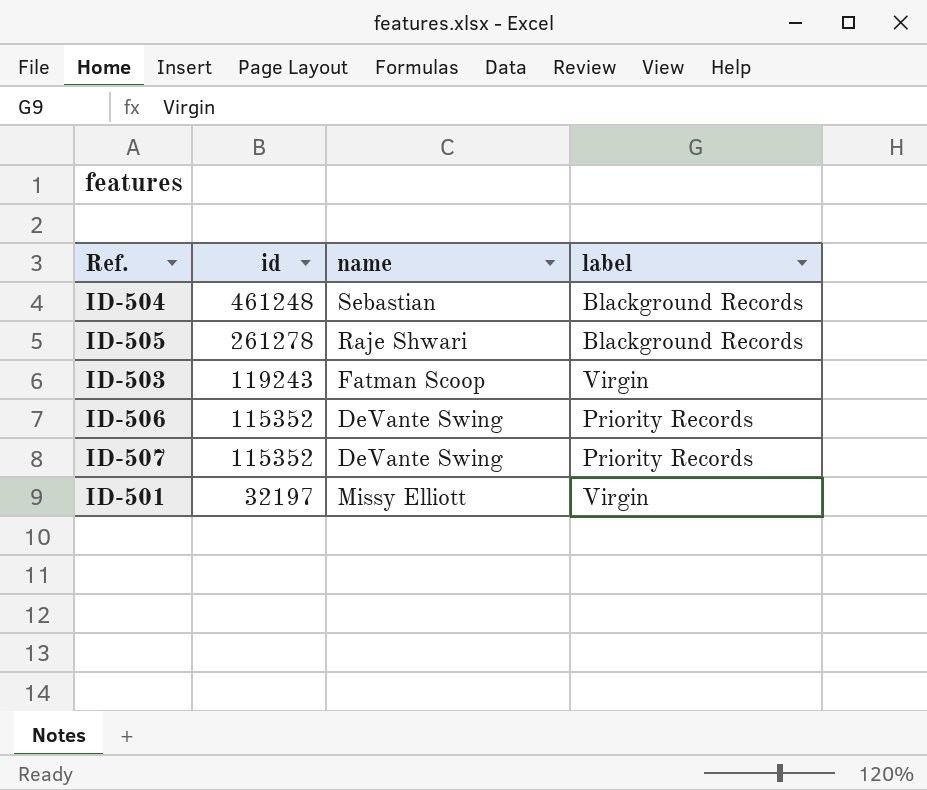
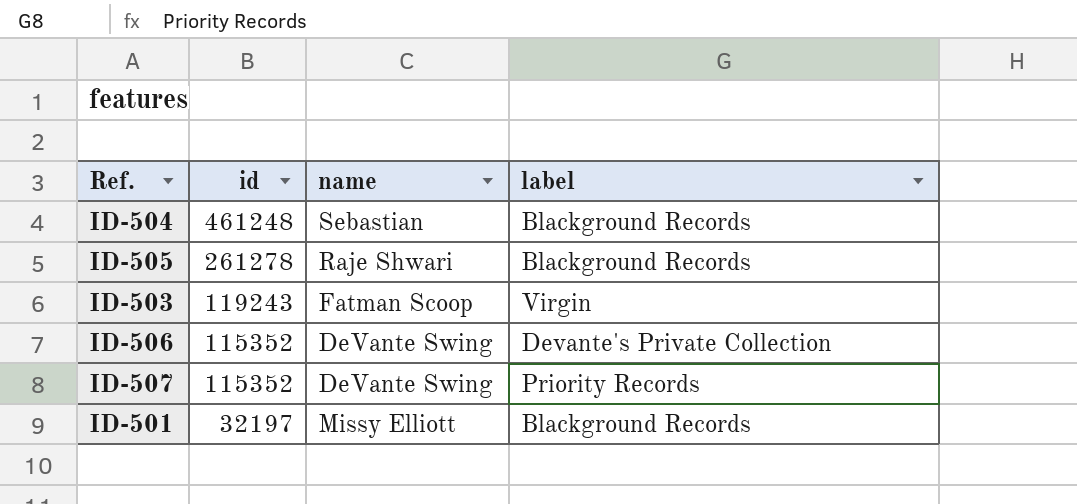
ID-506 | label: Priority Records -> Devante's Private Collection
ID-501 | label: Virgin -> Blackground Records

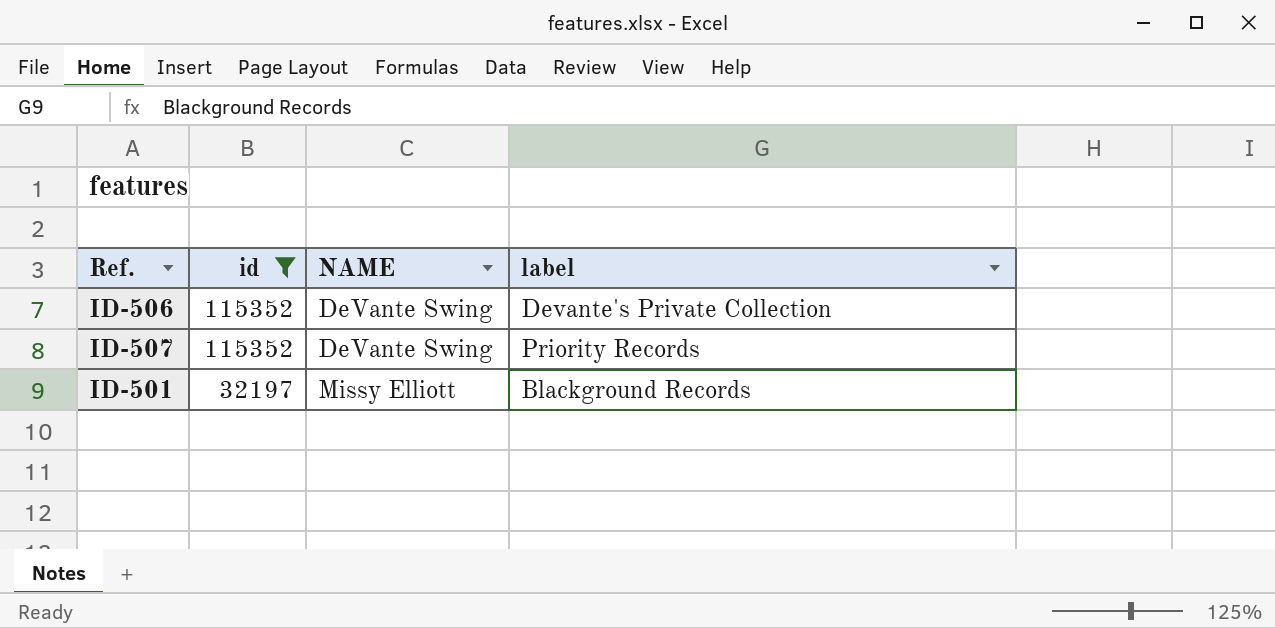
filter: none -> id <= 115352
column name: name -> NAME

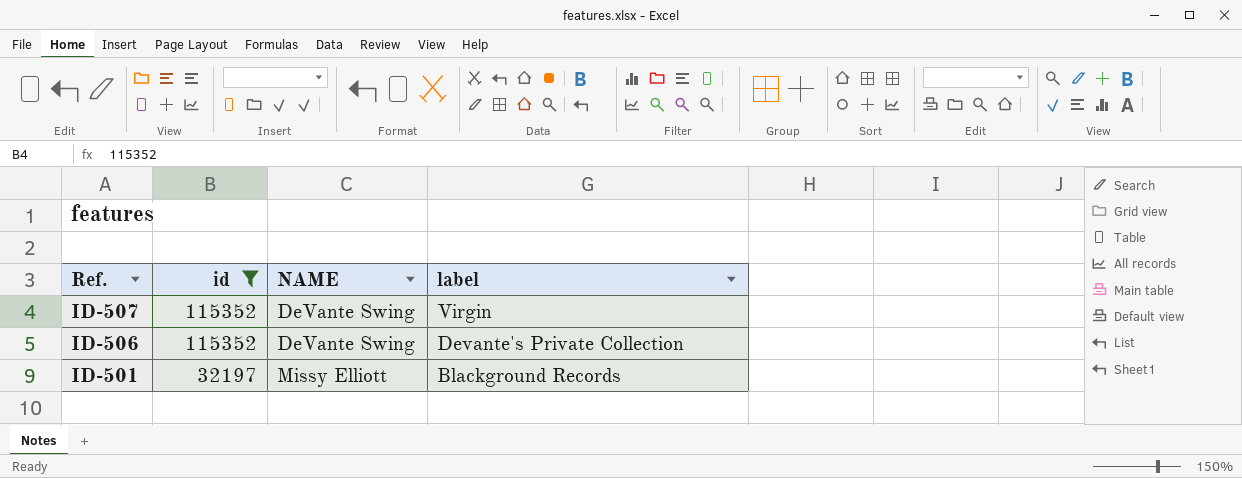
row order: id descending -> Ref. descending
ID-507 | label: Priority Records -> Virgin

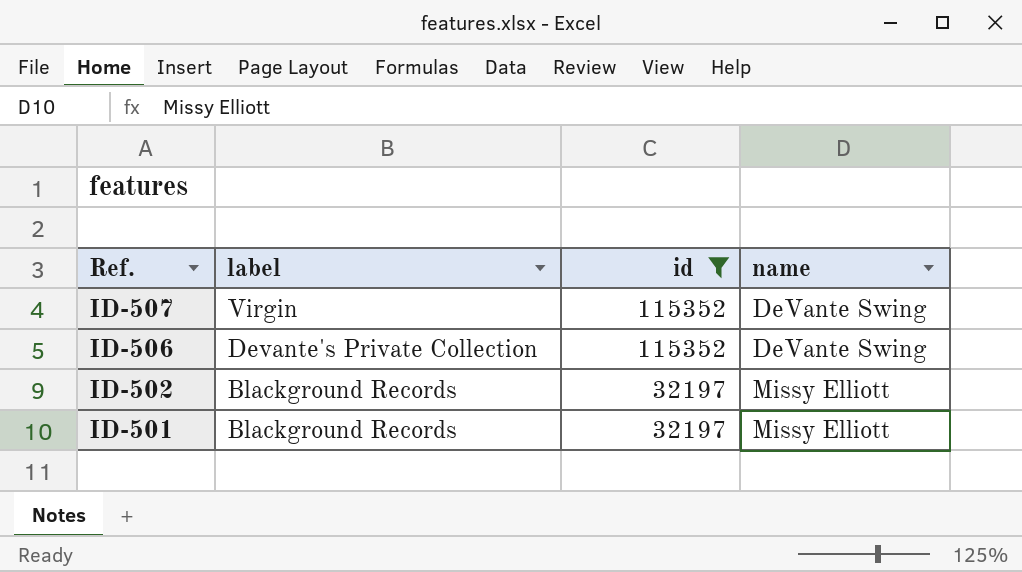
column label | position: 4 -> 2
column name: NAME -> name
row ID-502: none -> Blackground Records | 32197 | Missy Elliott

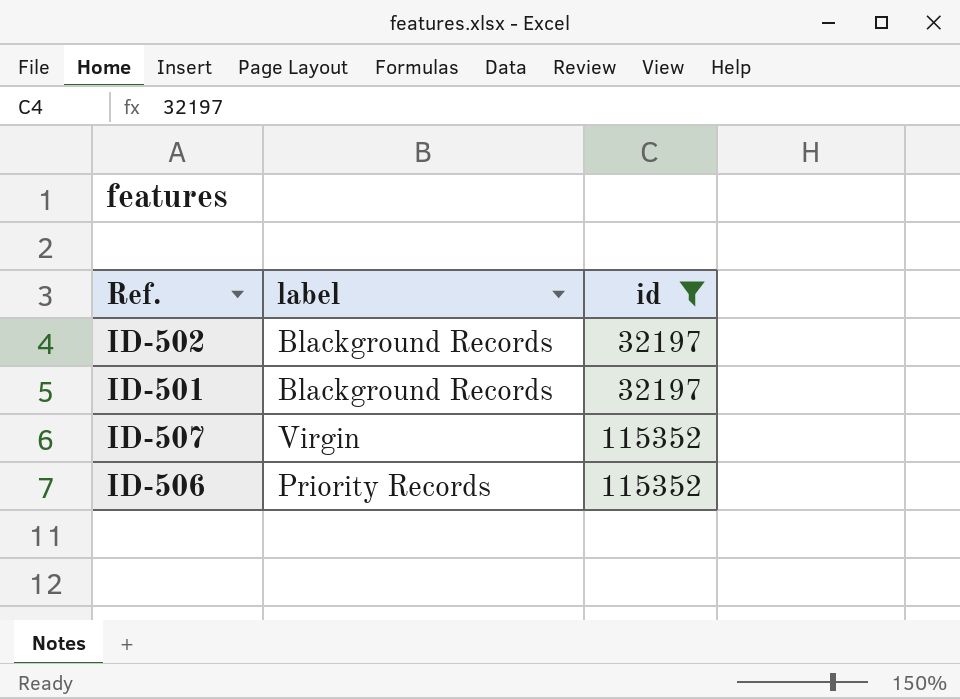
row order: Ref. descending -> id ascending
column name | position: 4 -> none
ID-506 | label: Devante's Private Collection -> Priority Records

